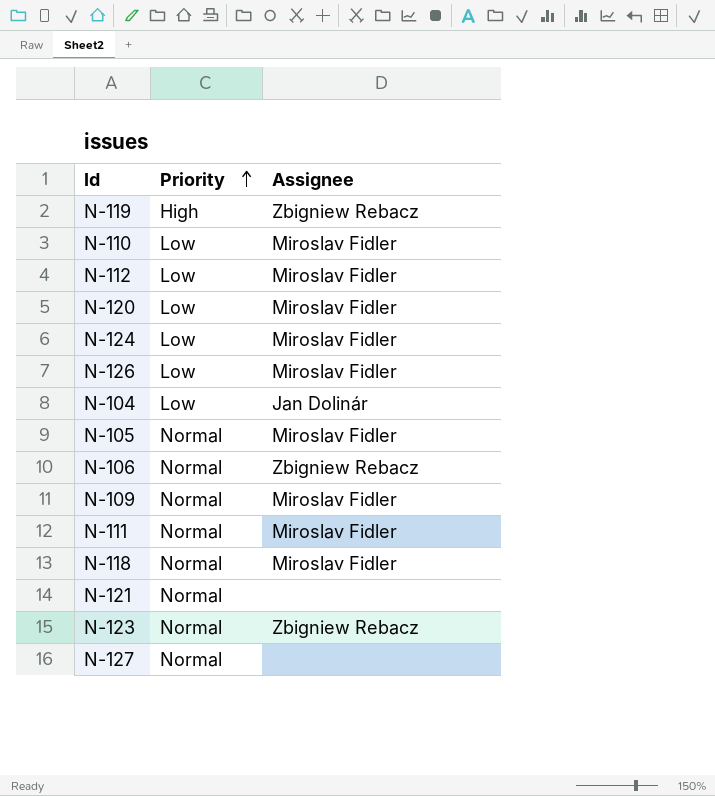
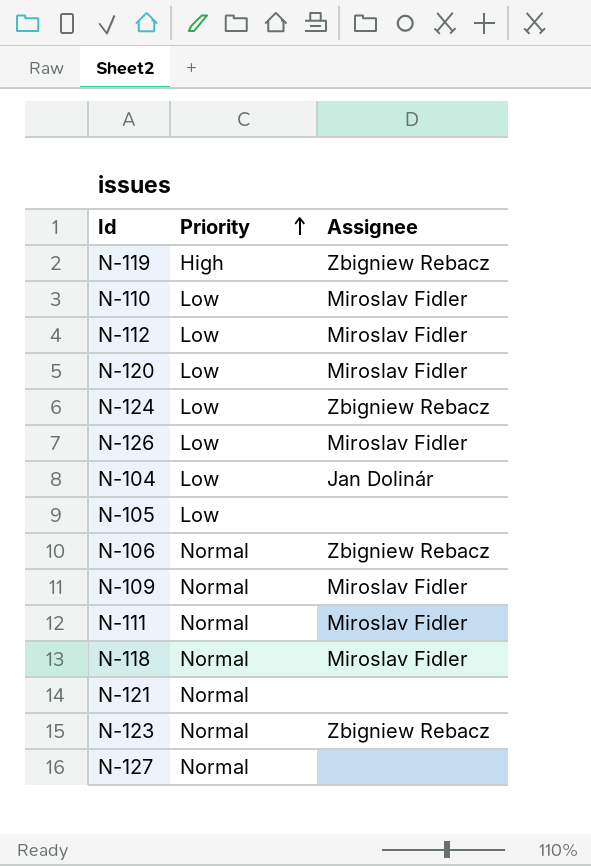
N-124 | Assignee: Miroslav Fidler -> Zbigniew Rebacz
N-105 | Priority: Normal -> Low
N-105 | Assignee: Miroslav Fidler -> none

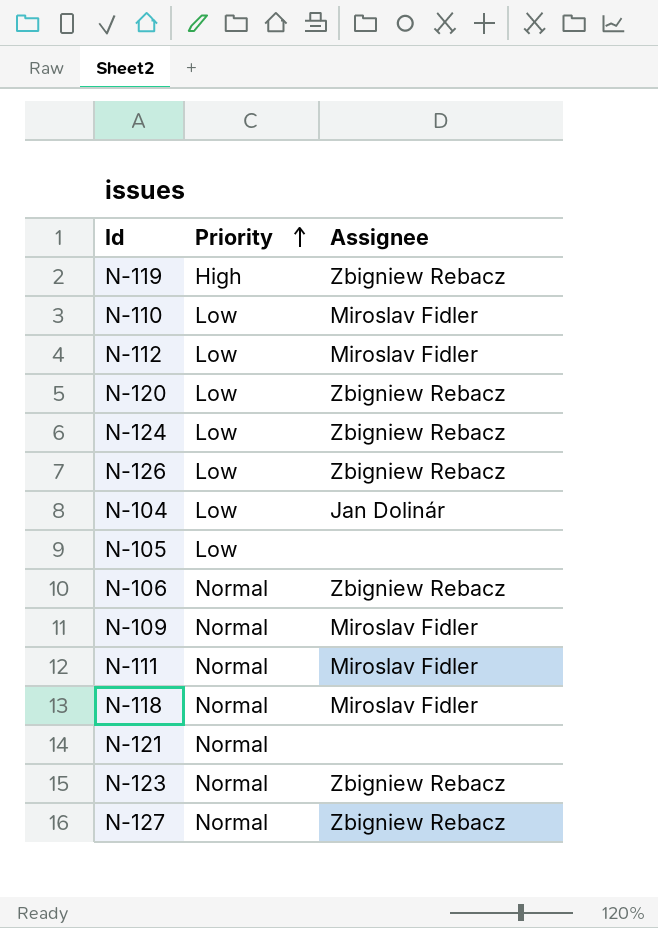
N-120 | Assignee: Miroslav Fidler -> Zbigniew Rebacz
N-126 | Assignee: Miroslav Fidler -> Zbigniew Rebacz
N-127 | Assignee: none -> Zbigniew Rebacz

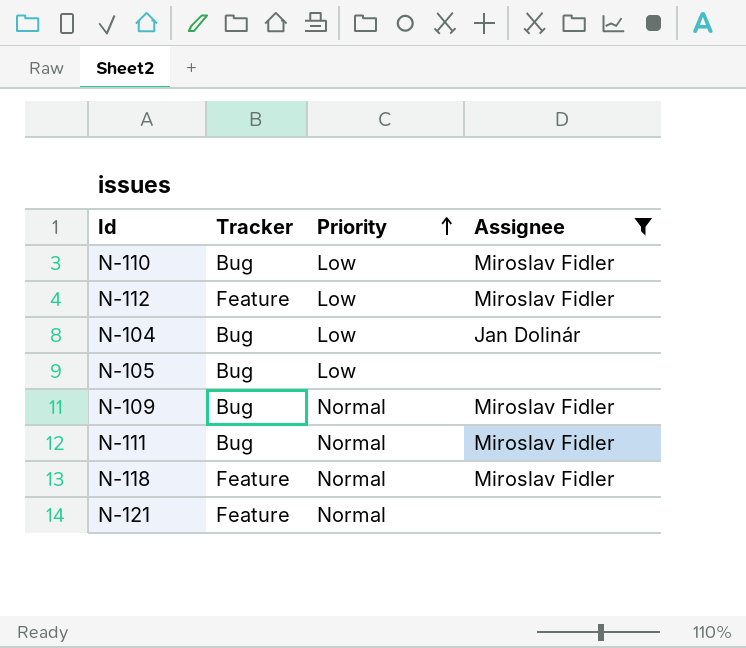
filter: none -> Assignee != Zbigniew Rebacz
column Tracker | position: none -> 2

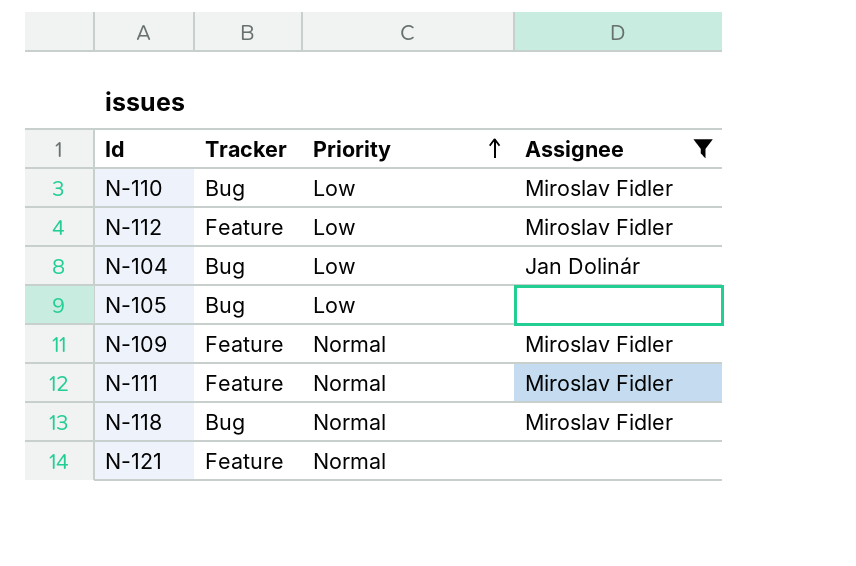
N-109 | Tracker: Bug -> Feature
N-111 | Tracker: Bug -> Feature
N-118 | Tracker: Feature -> Bug

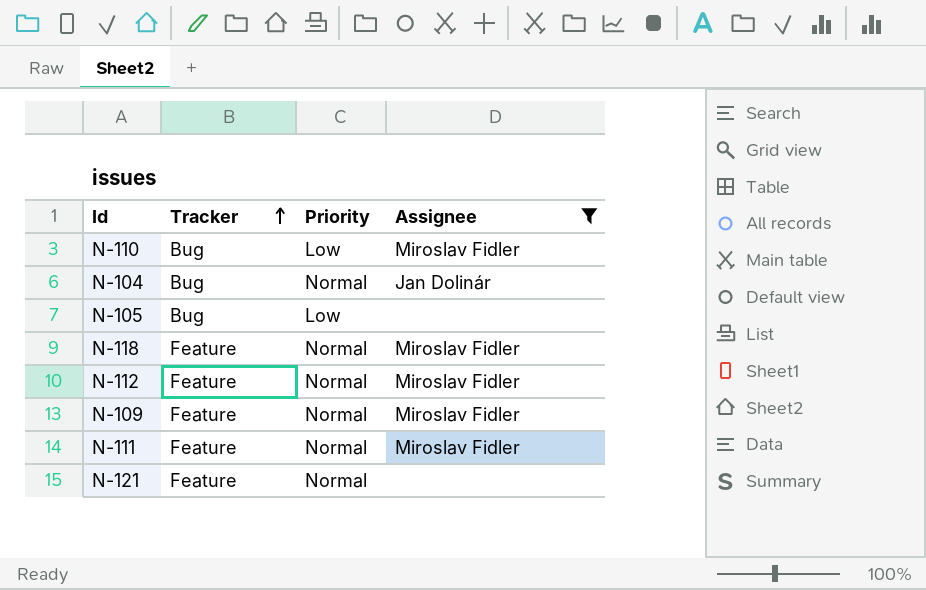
row order: Priority ascending -> Tracker ascending
N-104 | Priority: Low -> Normal
N-118 | Tracker: Bug -> Feature
N-112 | Priority: Low -> Normal

